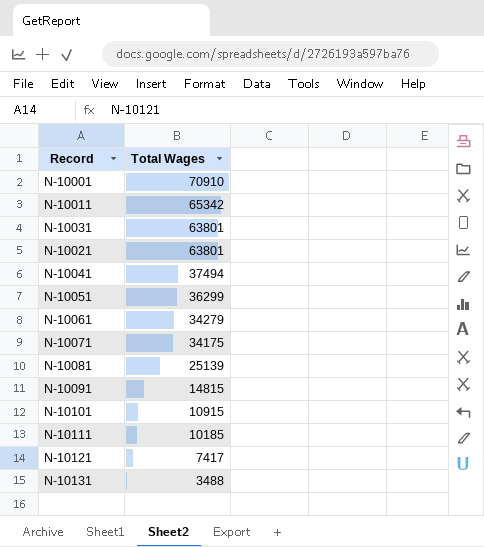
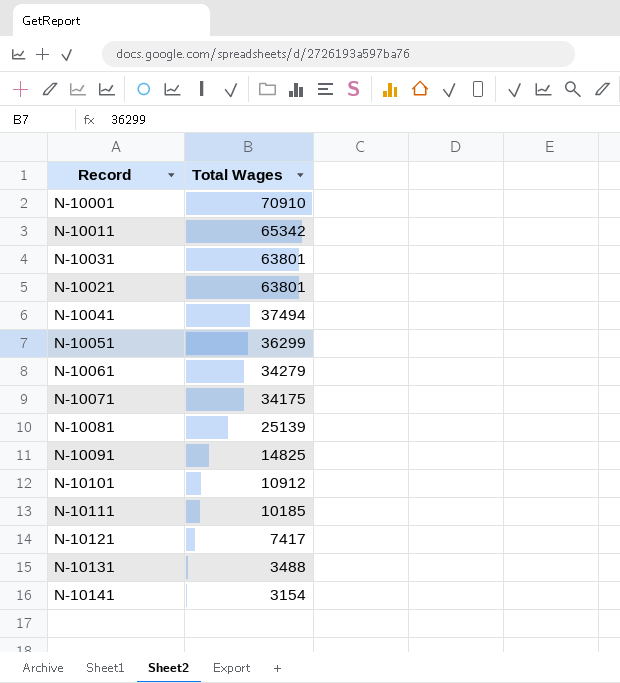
N-10091 | Total Wages: 14815 -> 14825
N-10101 | Total Wages: 10915 -> 10912
row N-10141: none -> 3154

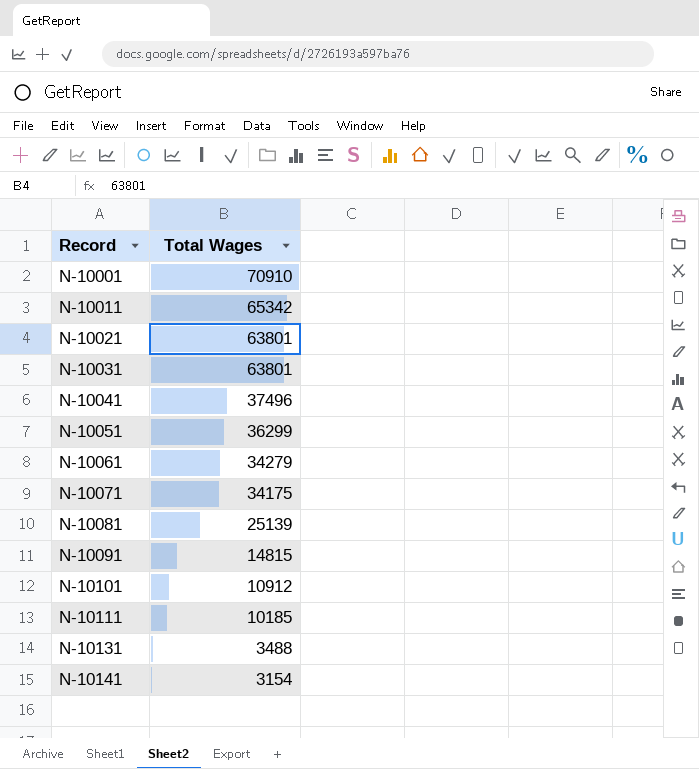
row order: Total Wages descending -> Record ascending
row N-10121: 7417 -> none
N-10041 | Total Wages: 37494 -> 37496
N-10091 | Total Wages: 14825 -> 14815

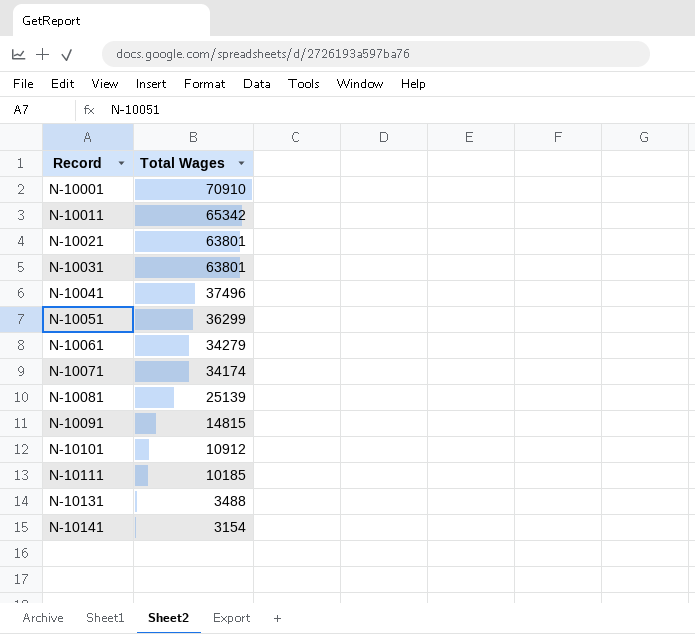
N-10071 | Total Wages: 34175 -> 34174

